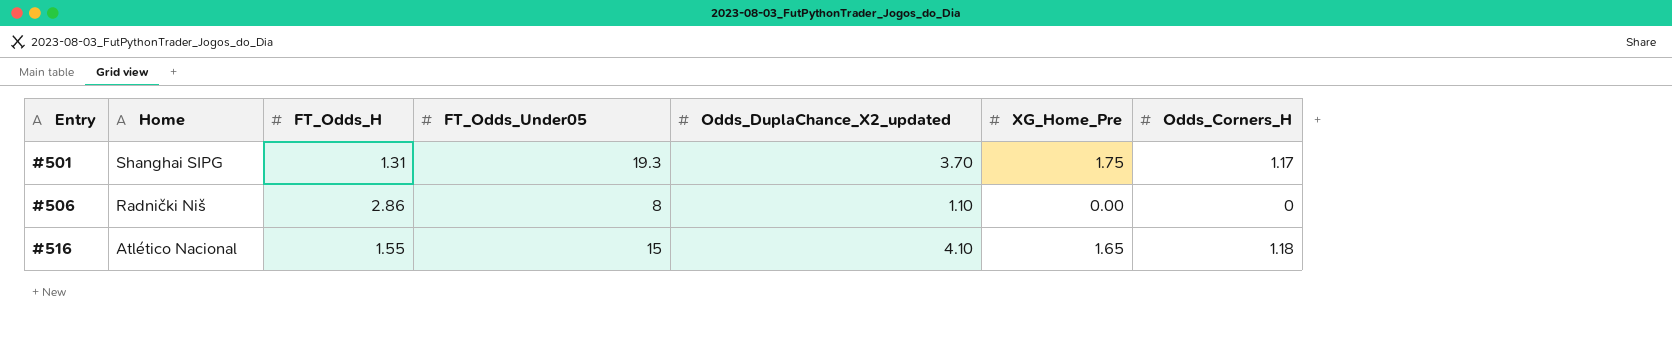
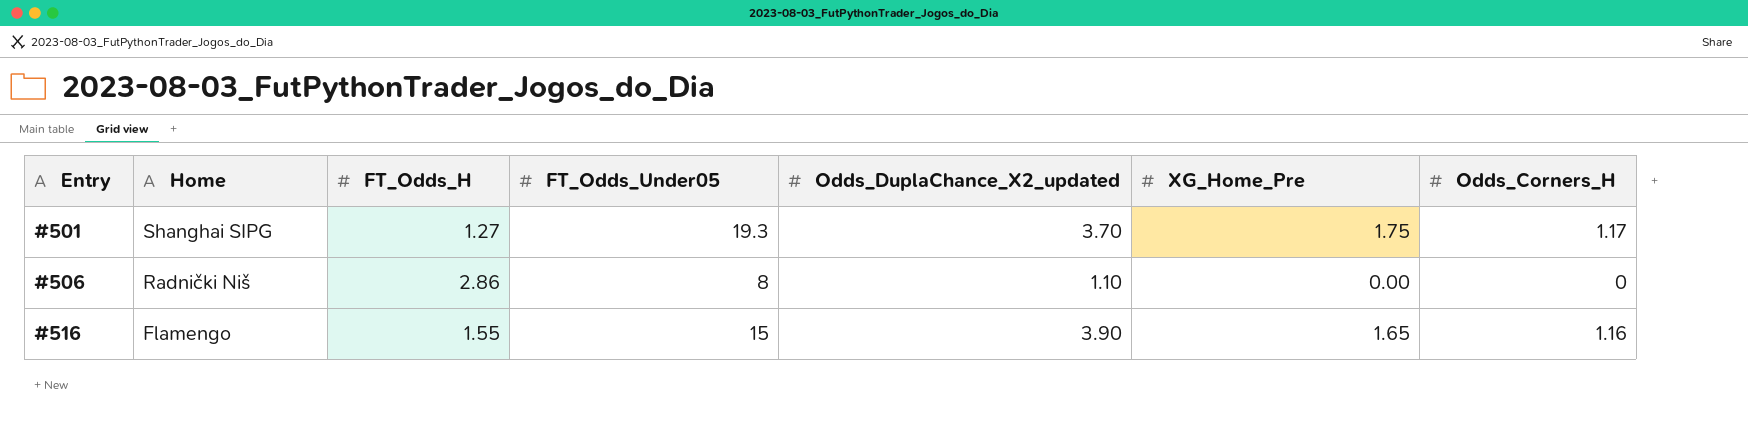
#501 | FT_Odds_H: 1.31 -> 1.27
#516 | Home: Atlético Nacional -> Flamengo
#516 | Odds_DuplaChance_X2_updated: 4.10 -> 3.90
#516 | Odds_Corners_H: 1.18 -> 1.16

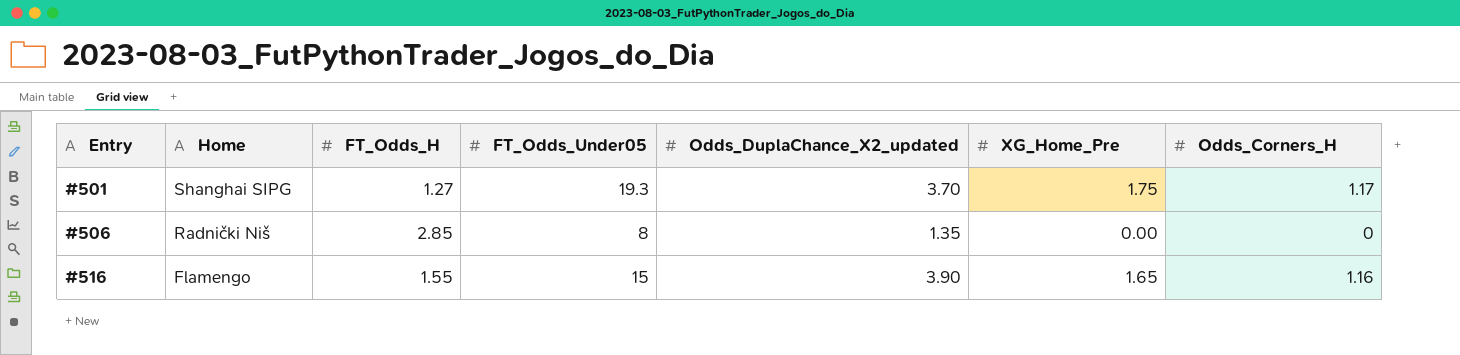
#506 | FT_Odds_H: 2.86 -> 2.85
#506 | Odds_DuplaChance_X2_updated: 1.10 -> 1.35

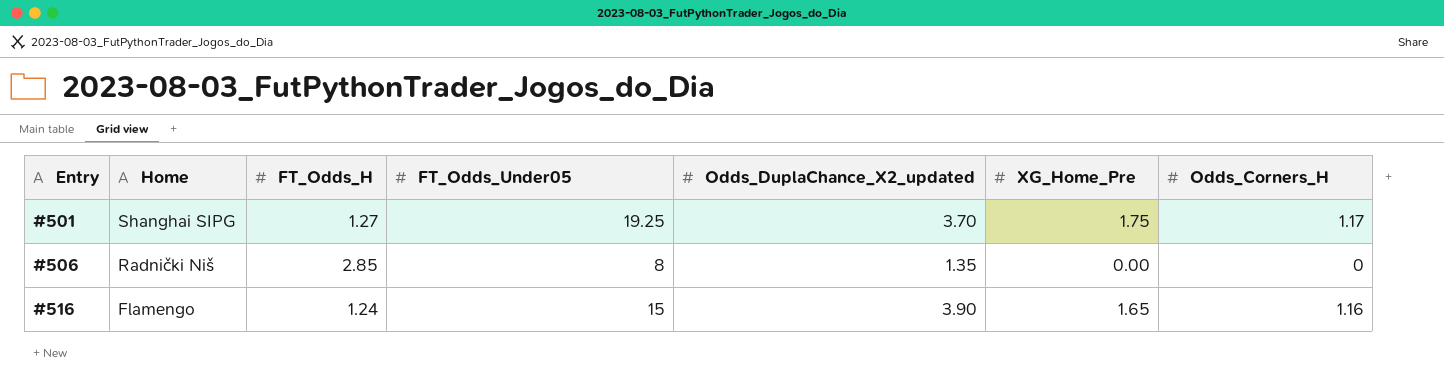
#501 | FT_Odds_Under05: 19.3 -> 19.25
#516 | FT_Odds_H: 1.55 -> 1.24

